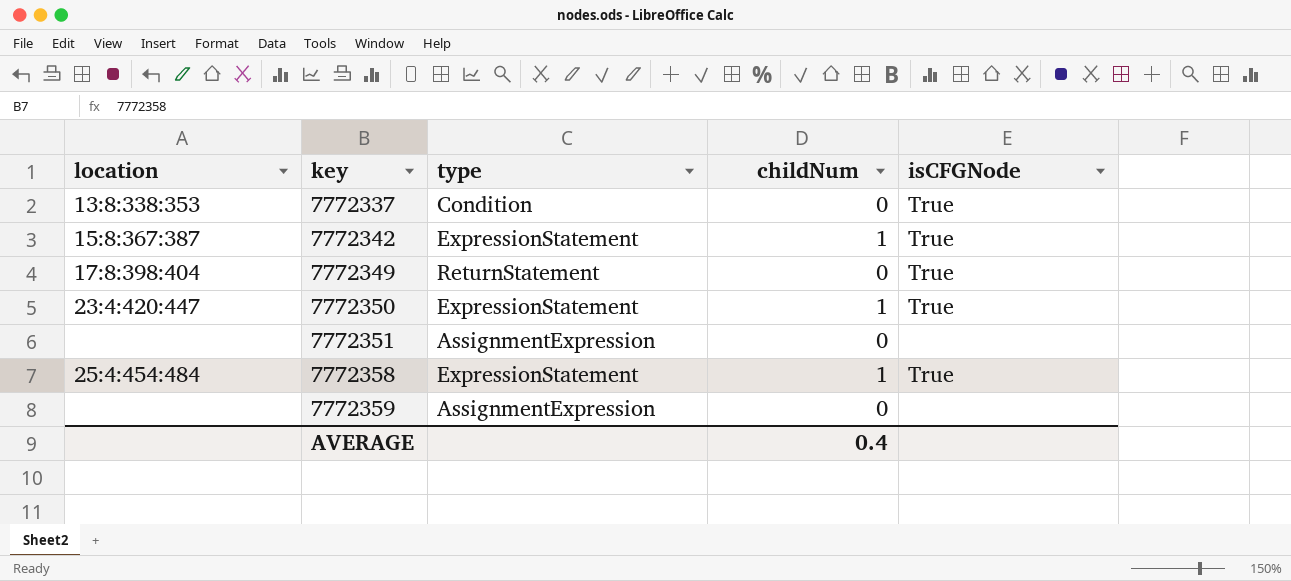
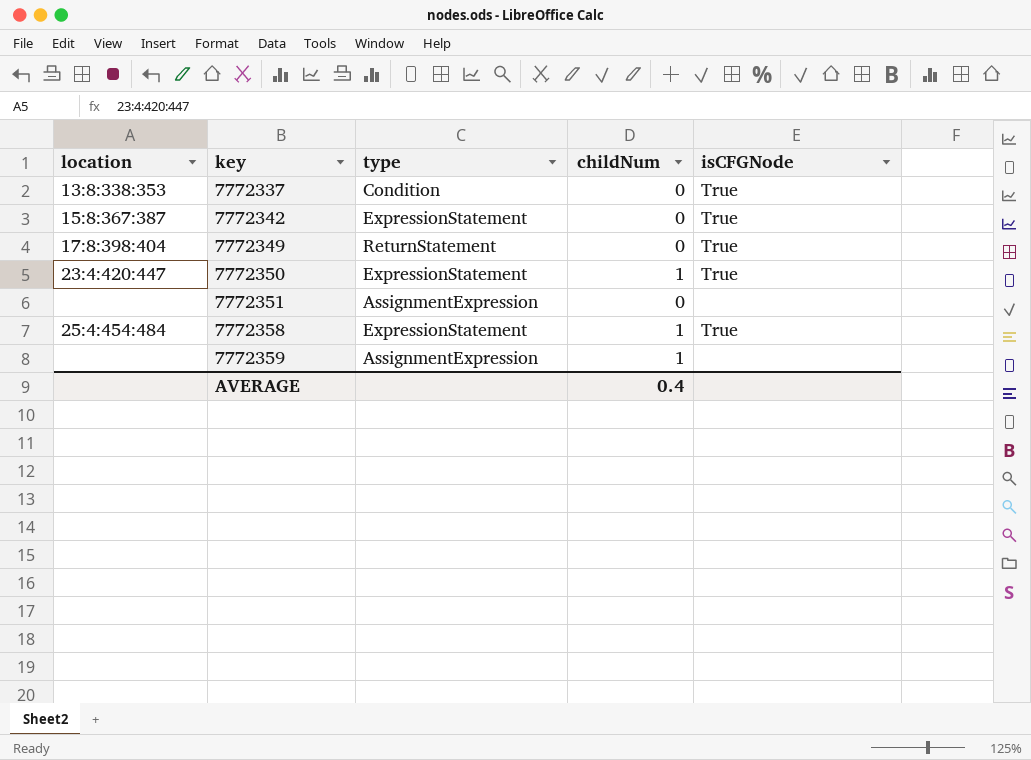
7772342 | childNum: 1 -> 0
7772359 | childNum: 0 -> 1

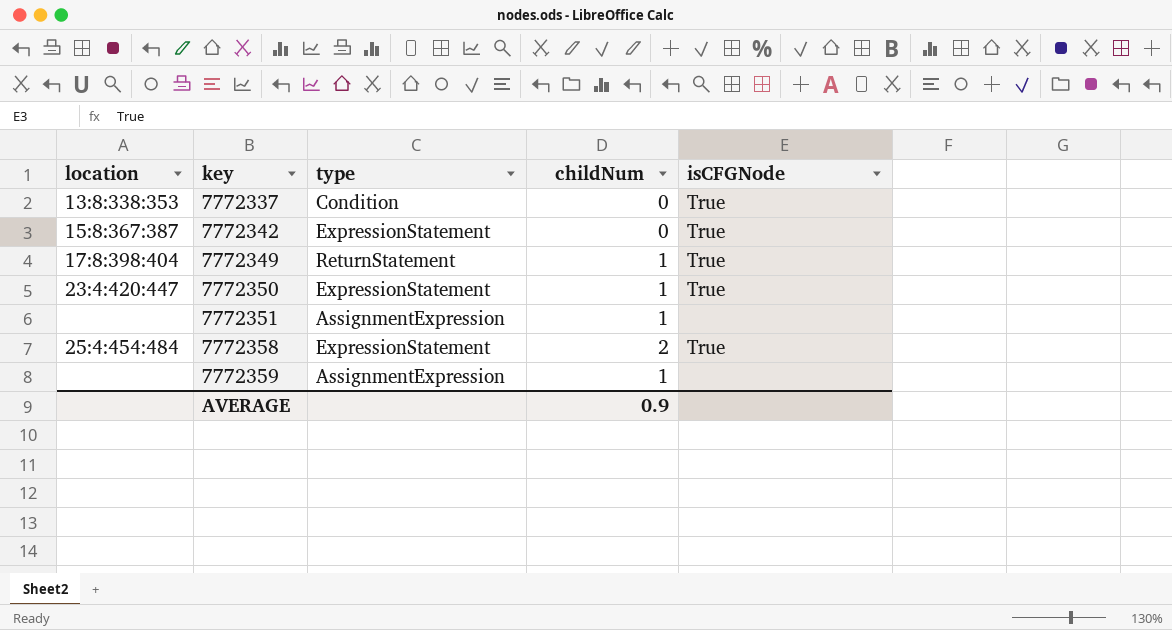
7772349 | childNum: 0 -> 1
7772351 | childNum: 0 -> 1
7772358 | childNum: 1 -> 2
AVERAGE | childNum: 0.4 -> 0.9

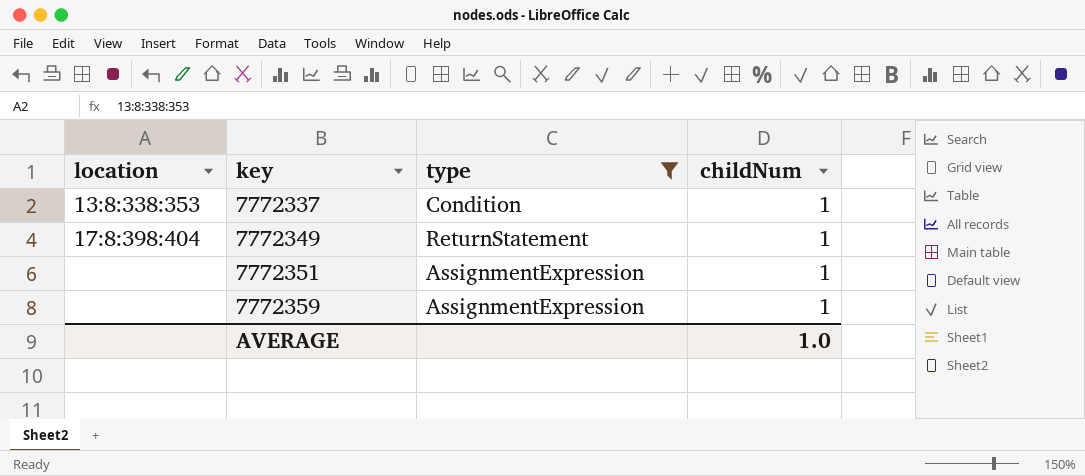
filter: none -> type != ExpressionStatement
column isCFGNode | position: 5 -> none
7772337 | childNum: 0 -> 1
AVERAGE | childNum: 0.9 -> 1.0

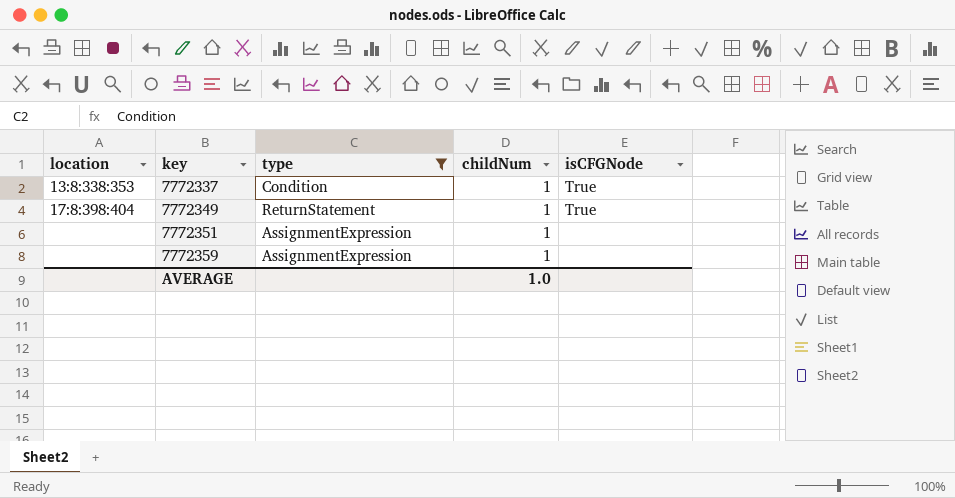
column isCFGNode | position: none -> 5

